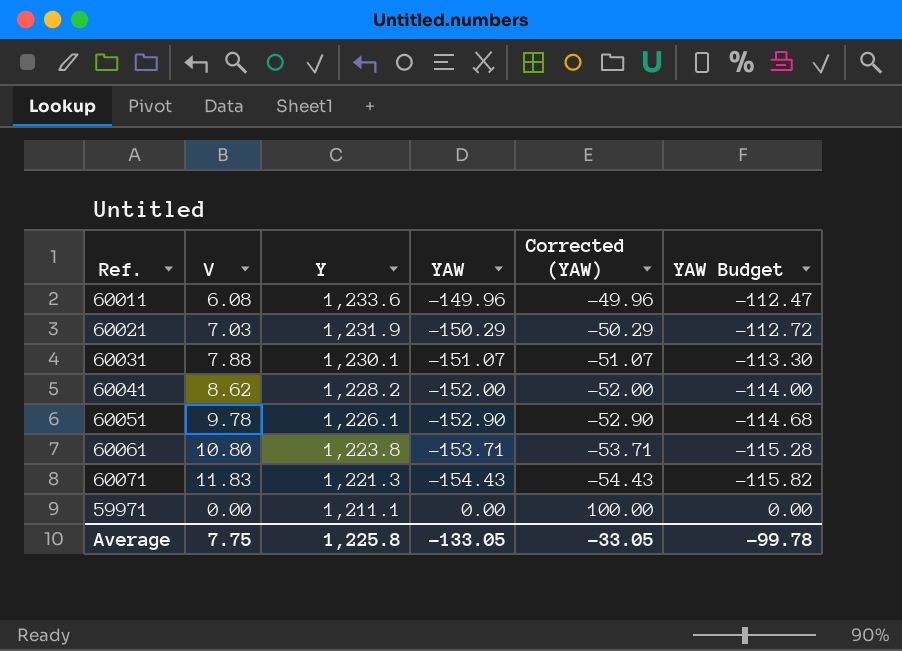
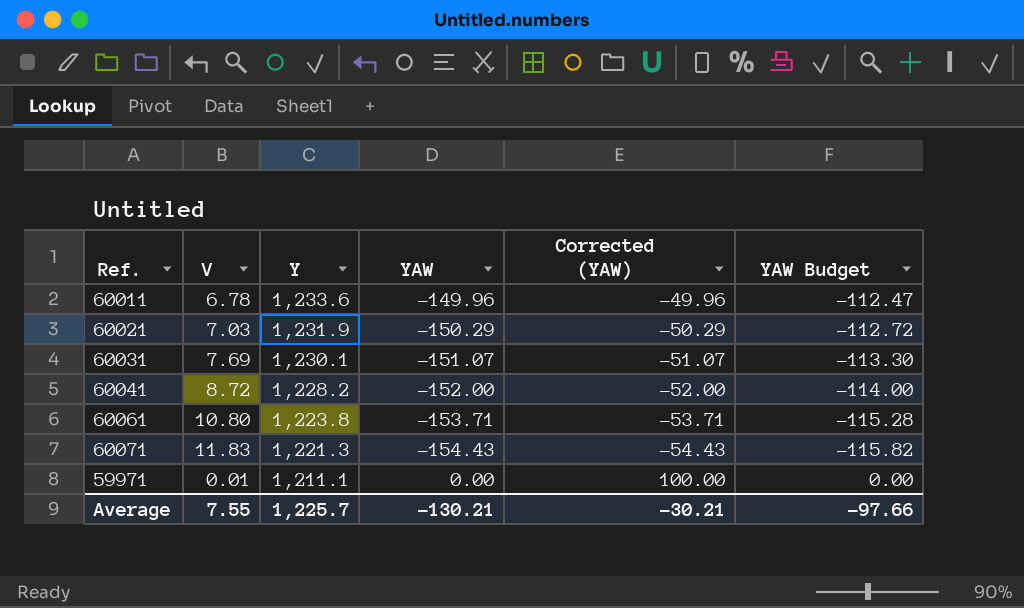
row 60051: 9.78 | 1,226.1 | -152.90 | -52.90 | -114.68 -> none
60011 | V: 6.08 -> 6.78
60031 | V: 7.88 -> 7.69
60041 | V: 8.62 -> 8.72
59971 | V: 0.00 -> 0.01
Average | V: 7.75 -> 7.55
Average | Y: 1,225.8 -> 1,225.7
Average | YAW: -133.05 -> -130.21
Average | Corrected (YAW): -33.05 -> -30.21
Average | YAW Budget: -99.78 -> -97.66

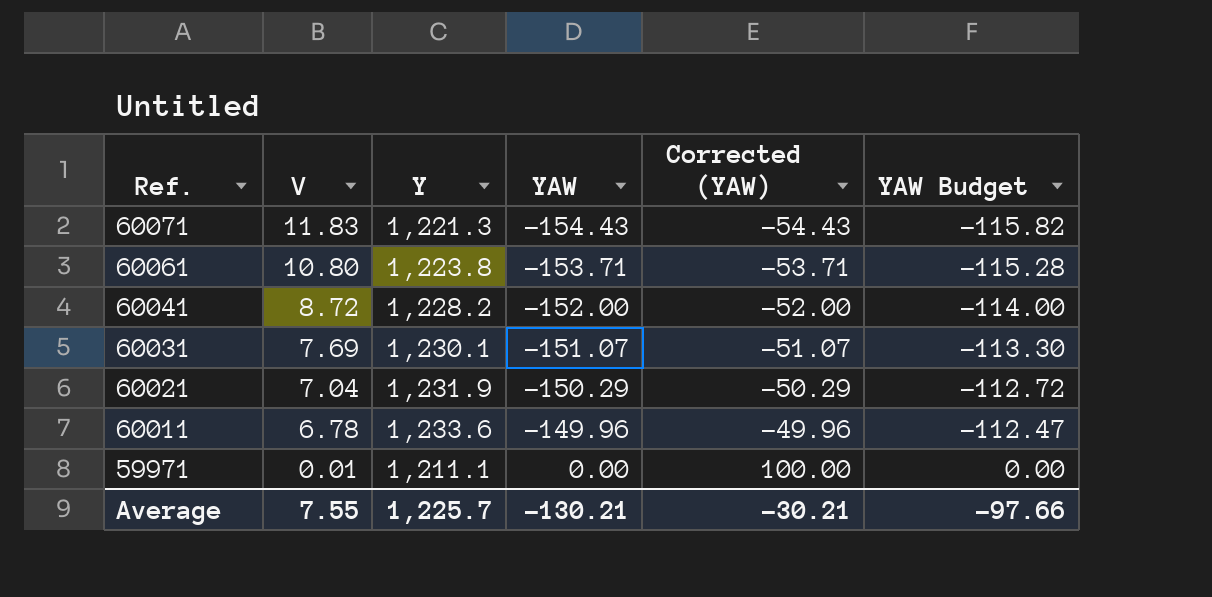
row order: Y descending -> Ref. descending
60021 | V: 7.03 -> 7.04

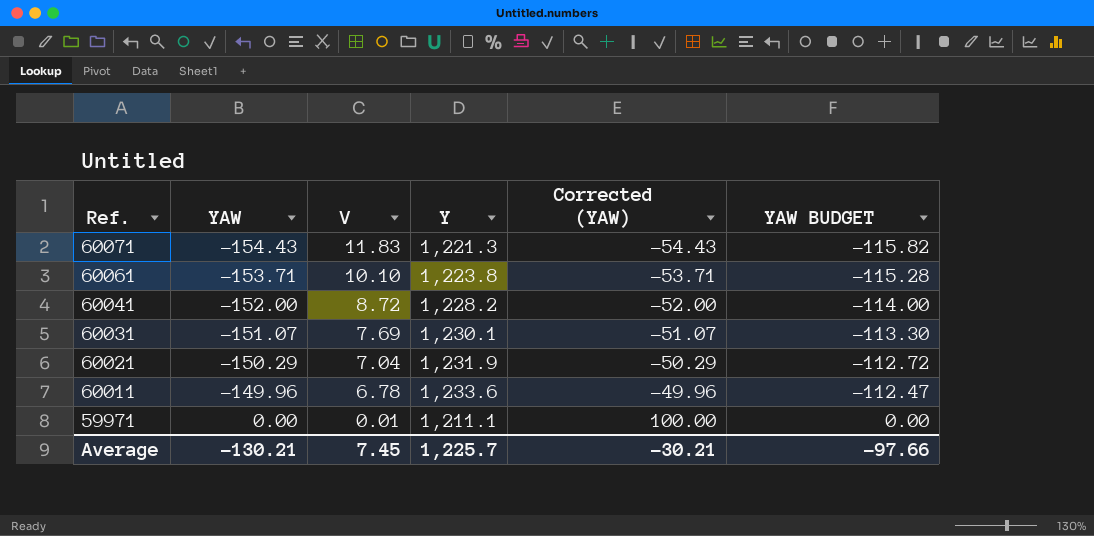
column YAW | position: 4 -> 2
column name: YAW Budget -> YAW BUDGET
60061 | V: 10.80 -> 10.10
Average | V: 7.55 -> 7.45

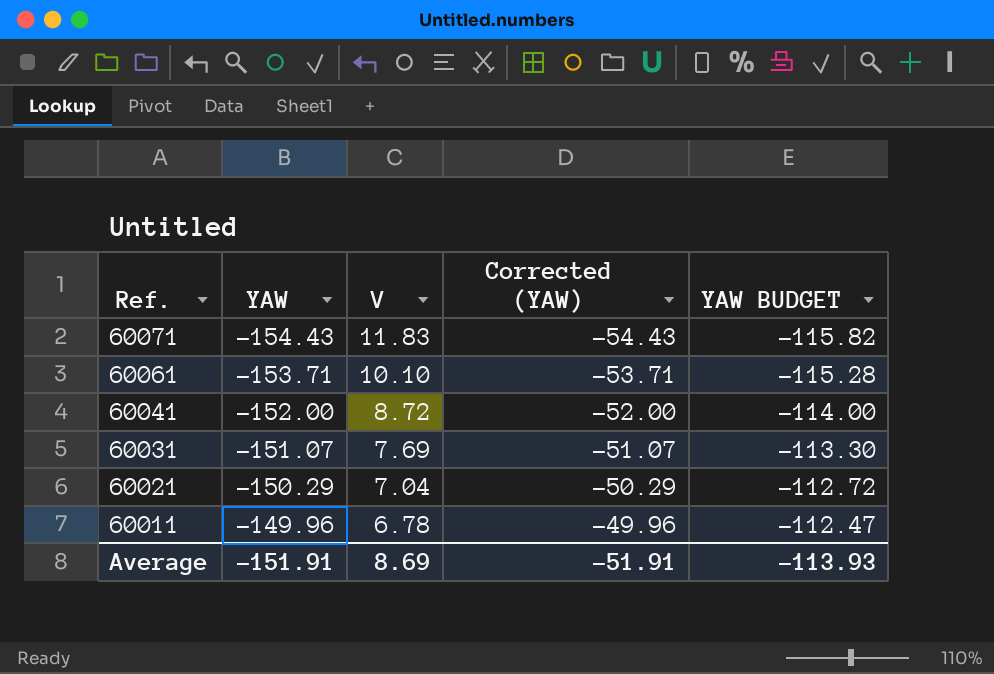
column Y | position: 4 -> none
row 59971: 0.00 | 0.01 | 1,211.1 | 100.00 | 0.00 -> none
Average | YAW: -130.21 -> -151.91
Average | V: 7.45 -> 8.69
Average | Corrected (YAW): -30.21 -> -51.91
Average | YAW BUDGET: -97.66 -> -113.93

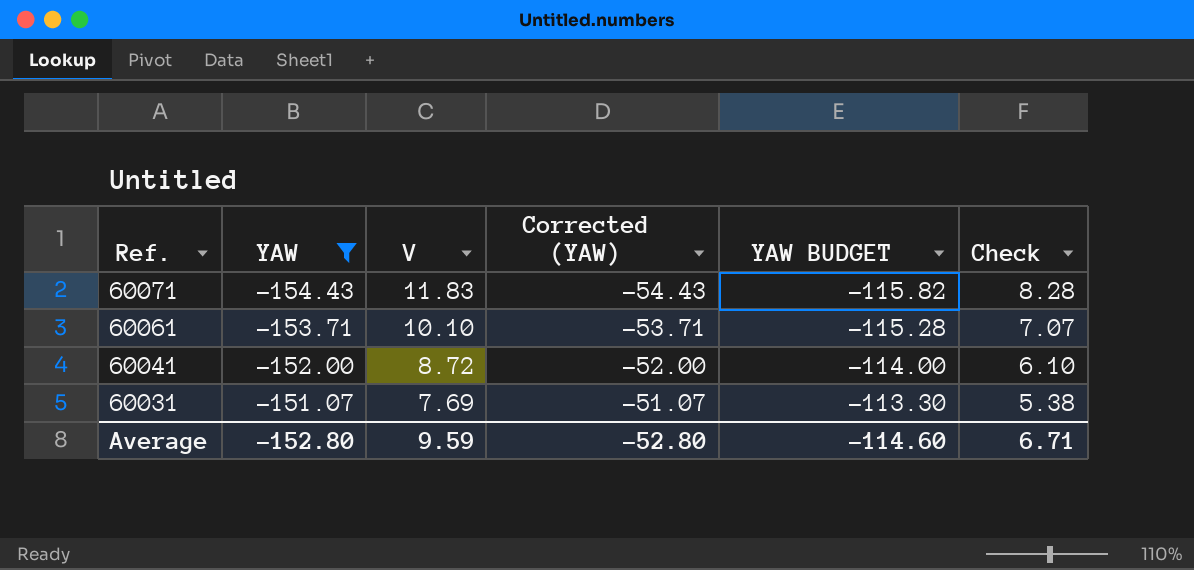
filter: none -> YAW <= -151.07
column Check | formula: none -> [V] * 0.7
Average | YAW: -151.91 -> -152.80
Average | V: 8.69 -> 9.59
Average | Corrected (YAW): -51.91 -> -52.80
Average | YAW BUDGET: -113.93 -> -114.60

